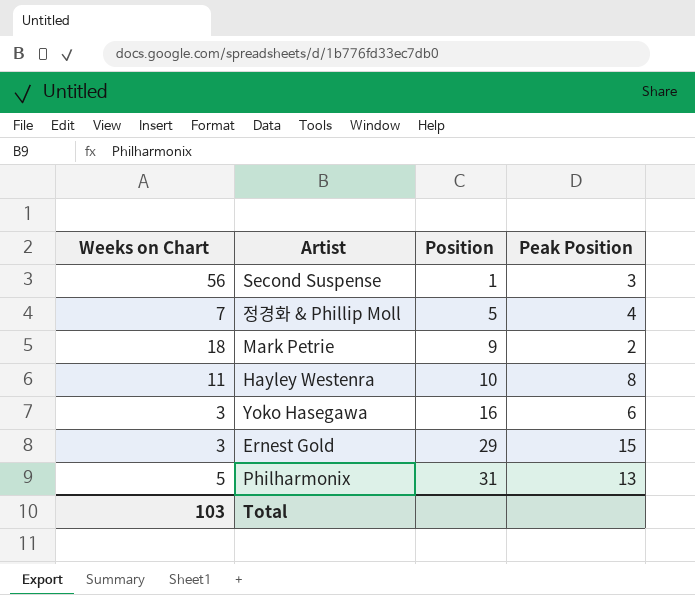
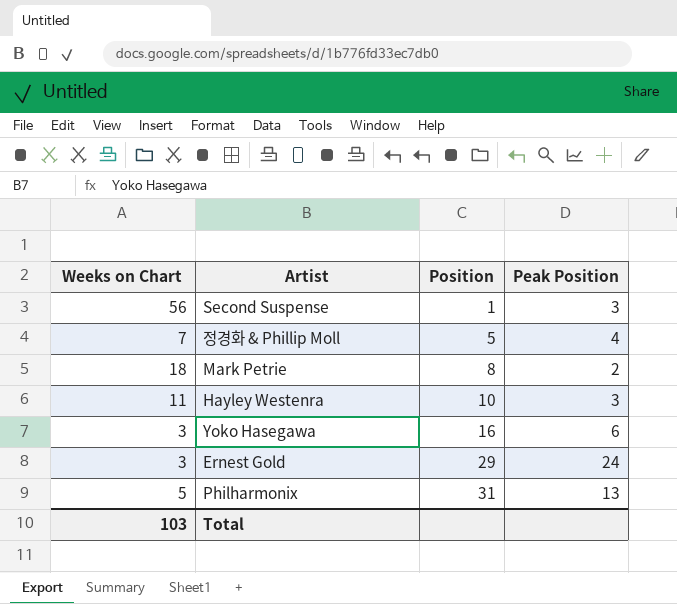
Mark Petrie | Position: 9 -> 8
Hayley Westenra | Peak Position: 8 -> 3
Ernest Gold | Peak Position: 15 -> 24

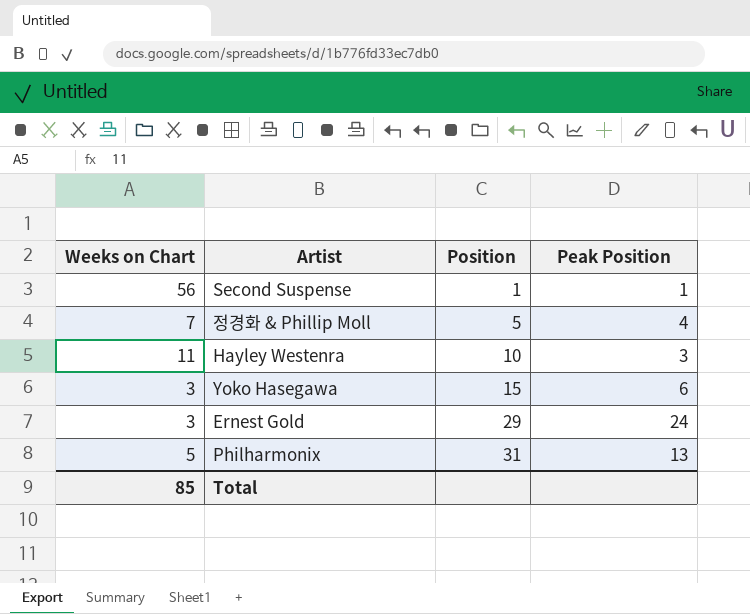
row Mark Petrie: 18 | 8 | 2 -> none
Second Suspense | Peak Position: 3 -> 1
Yoko Hasegawa | Position: 16 -> 15
Total | Weeks on Chart: 103 -> 85

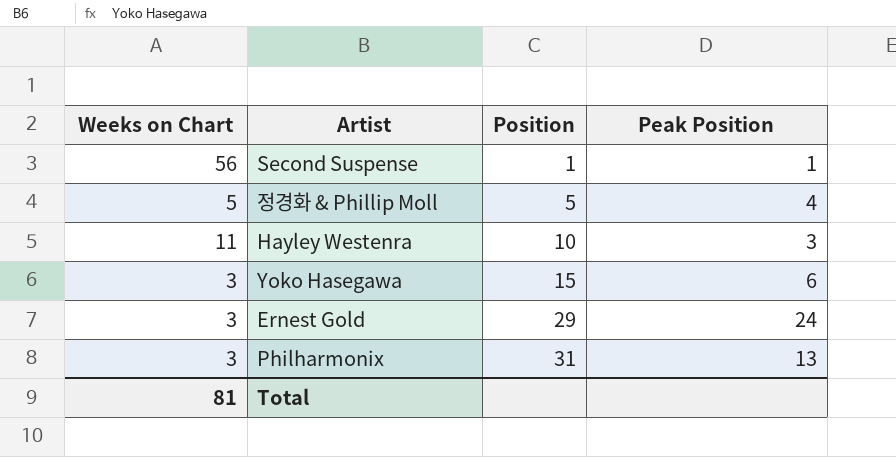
정경화 & Phillip Moll | Weeks on Chart: 7 -> 5
Philharmonix | Weeks on Chart: 5 -> 3
Total | Weeks on Chart: 85 -> 81

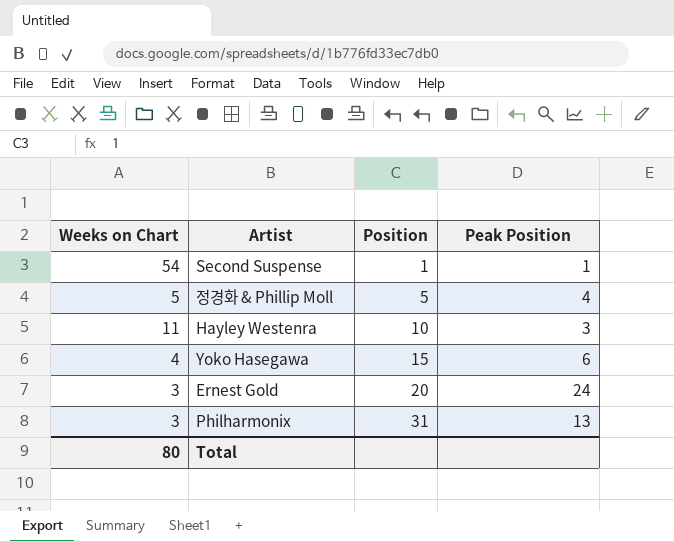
Second Suspense | Weeks on Chart: 56 -> 54
Yoko Hasegawa | Weeks on Chart: 3 -> 4
Ernest Gold | Position: 29 -> 20
Total | Weeks on Chart: 81 -> 80

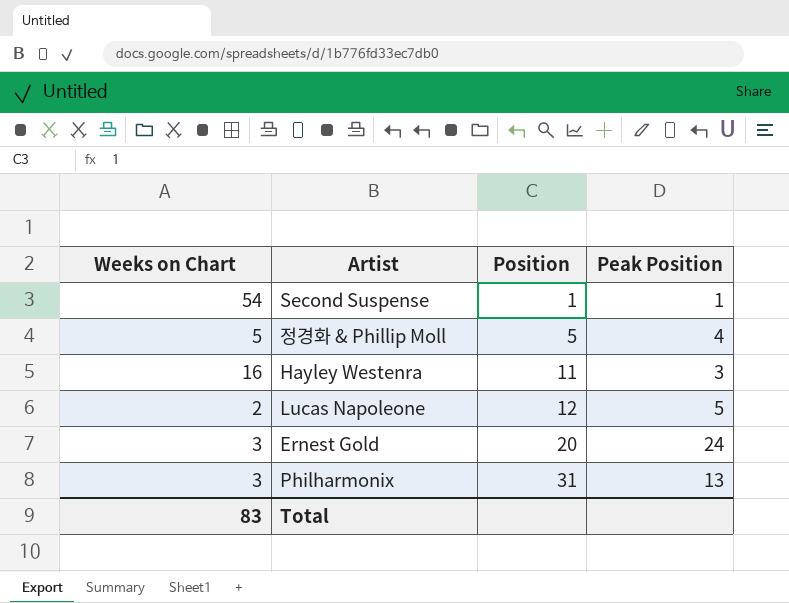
row Yoko Hasegawa: 4 | 15 | 6 -> none
Hayley Westenra | Weeks on Chart: 11 -> 16
Hayley Westenra | Position: 10 -> 11
row Lucas Napoleone: none -> 2 | 12 | 5
Total | Weeks on Chart: 80 -> 83

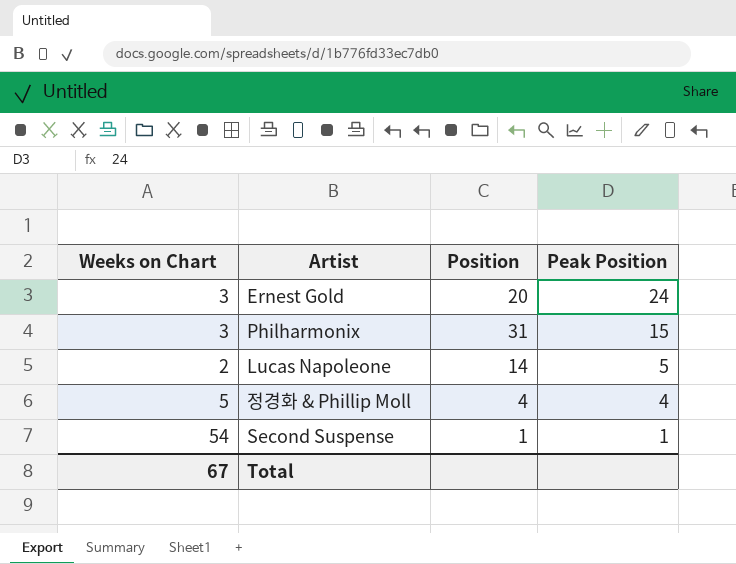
row order: Position ascending -> Peak Position descending
row Hayley Westenra: 16 | 11 | 3 -> none
Philharmonix | Peak Position: 13 -> 15
Lucas Napoleone | Position: 12 -> 14
정경화 & Phillip Moll | Position: 5 -> 4
Total | Weeks on Chart: 83 -> 67

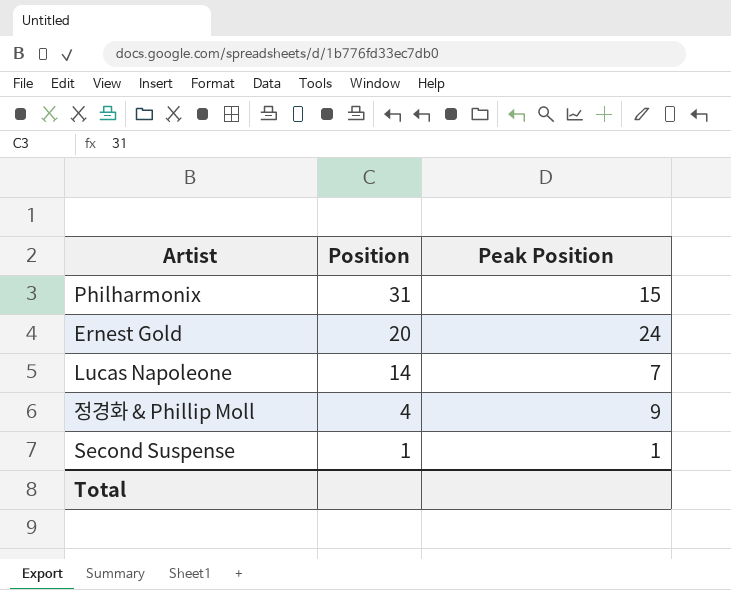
row order: Peak Position descending -> Position descending
column Weeks on Chart | position: 1 -> none
Lucas Napoleone | Peak Position: 5 -> 7
정경화 & Phillip Moll | Peak Position: 4 -> 9

